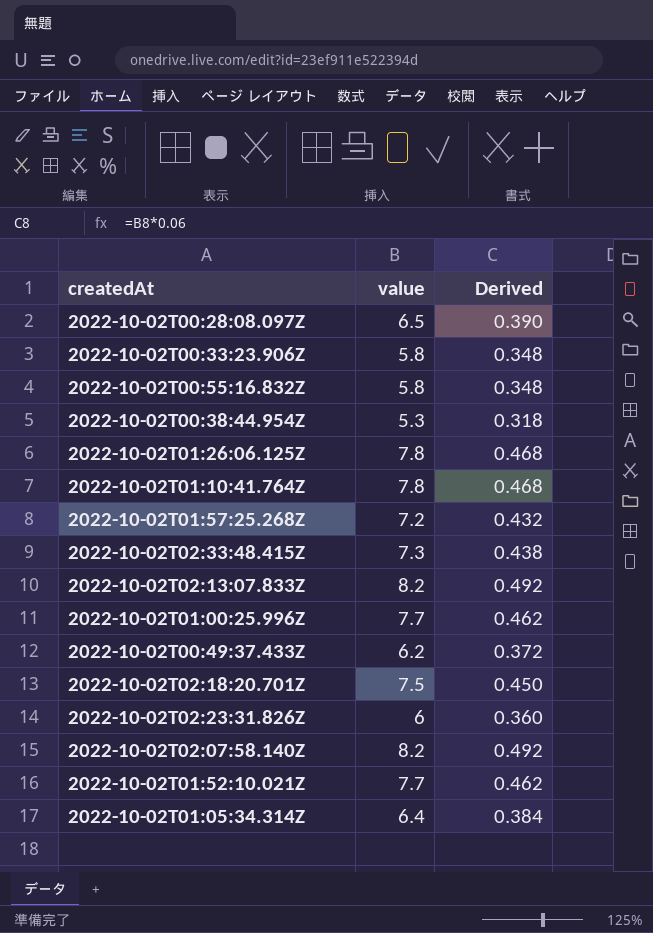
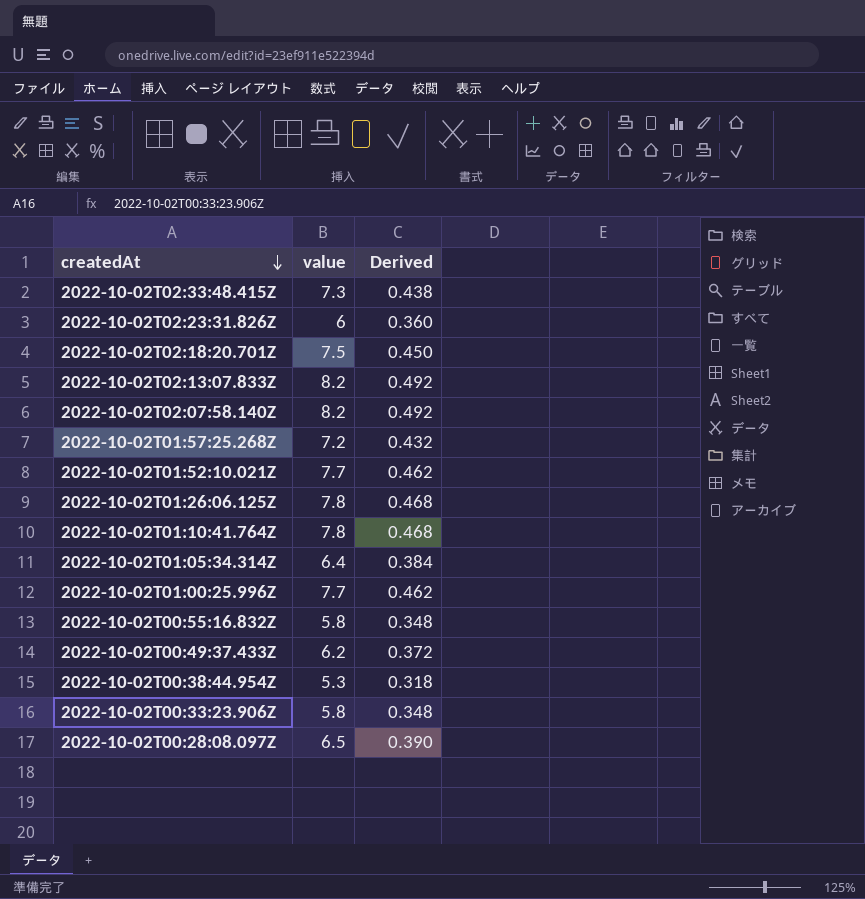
row order: none -> createdAt descending

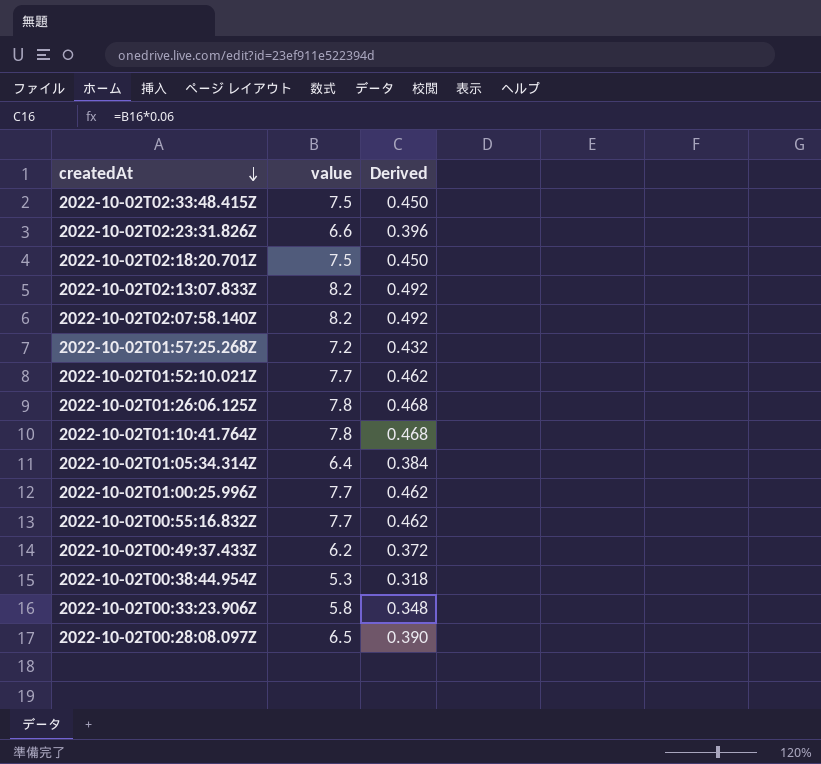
2022-10-02T02:33:48.415Z | value: 7.3 -> 7.5
2022-10-02T02:33:48.415Z | Derived: 0.438 -> 0.450
2022-10-02T02:23:31.826Z | value: 6 -> 6.6
2022-10-02T02:23:31.826Z | Derived: 0.360 -> 0.396
2022-10-02T00:55:16.832Z | value: 5.8 -> 7.7
2022-10-02T00:55:16.832Z | Derived: 0.348 -> 0.462

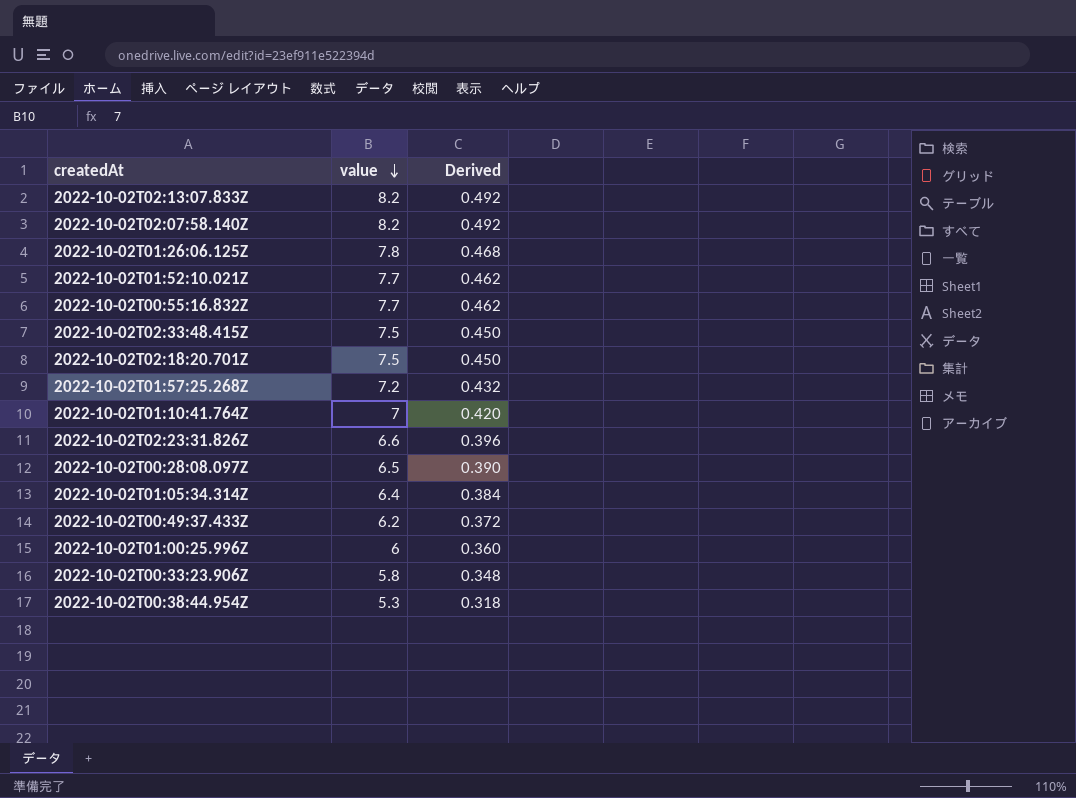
row order: createdAt descending -> value descending
2022-10-02T01:10:41.764Z | value: 7.8 -> 7
2022-10-02T01:10:41.764Z | Derived: 0.468 -> 0.420
2022-10-02T01:00:25.996Z | value: 7.7 -> 6
2022-10-02T01:00:25.996Z | Derived: 0.462 -> 0.360

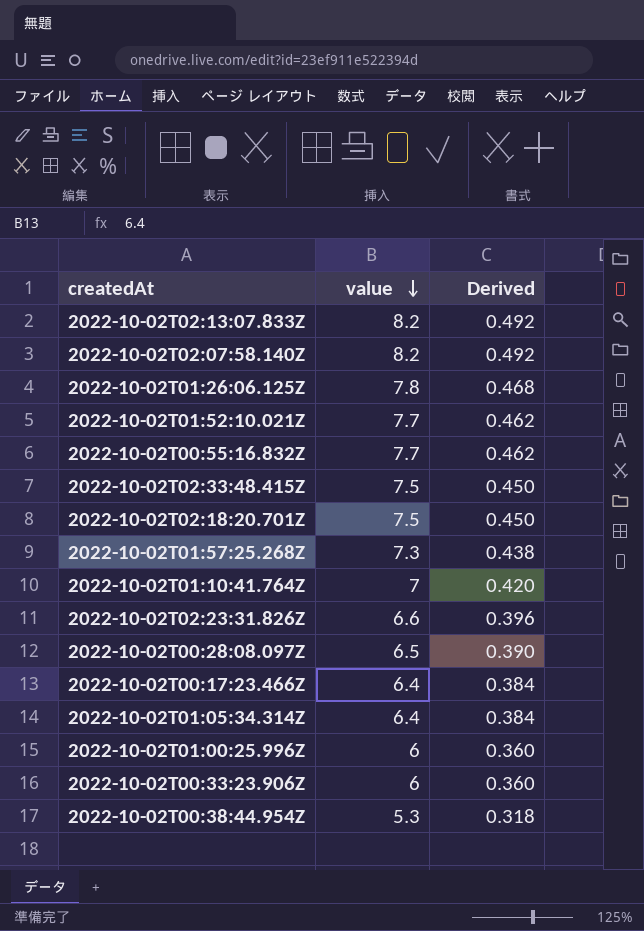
row 2022-10-02T00:49:37.433Z: 6.2 | 0.372 -> none
2022-10-02T01:57:25.268Z | value: 7.2 -> 7.3
2022-10-02T01:57:25.268Z | Derived: 0.432 -> 0.438
row 2022-10-02T00:17:23.466Z: none -> 6.4 | 0.384
2022-10-02T00:33:23.906Z | value: 5.8 -> 6
2022-10-02T00:33:23.906Z | Derived: 0.348 -> 0.360

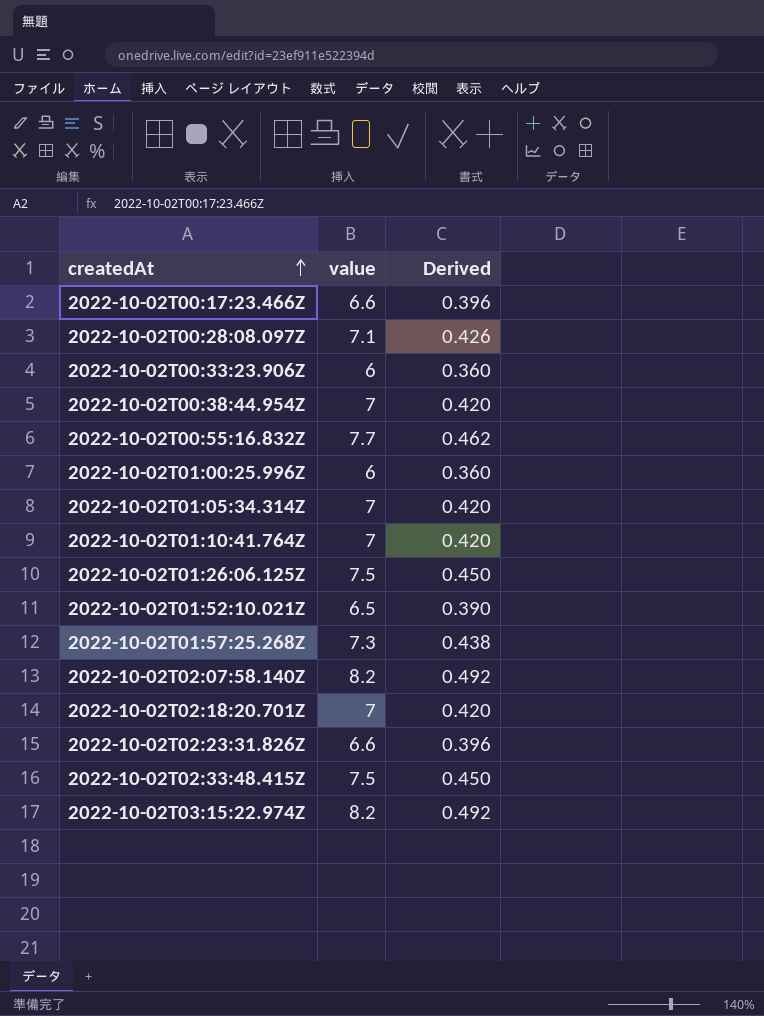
row order: value descending -> createdAt ascending
row 2022-10-02T02:13:07.833Z: 8.2 | 0.492 -> none
2022-10-02T00:17:23.466Z | value: 6.4 -> 6.6
2022-10-02T00:17:23.466Z | Derived: 0.384 -> 0.396
2022-10-02T00:28:08.097Z | value: 6.5 -> 7.1
2022-10-02T00:28:08.097Z | Derived: 0.390 -> 0.426
2022-10-02T00:38:44.954Z | value: 5.3 -> 7
2022-10-02T00:38:44.954Z | Derived: 0.318 -> 0.420
2022-10-02T01:05:34.314Z | value: 6.4 -> 7
2022-10-02T01:05:34.314Z | Derived: 0.384 -> 0.420
2022-10-02T01:26:06.125Z | value: 7.8 -> 7.5
2022-10-02T01:26:06.125Z | Derived: 0.468 -> 0.450
2022-10-02T01:52:10.021Z | value: 7.7 -> 6.5
2022-10-02T01:52:10.021Z | Derived: 0.462 -> 0.390
2022-10-02T02:18:20.701Z | value: 7.5 -> 7
2022-10-02T02:18:20.701Z | Derived: 0.450 -> 0.420
row 2022-10-02T03:15:22.974Z: none -> 8.2 | 0.492

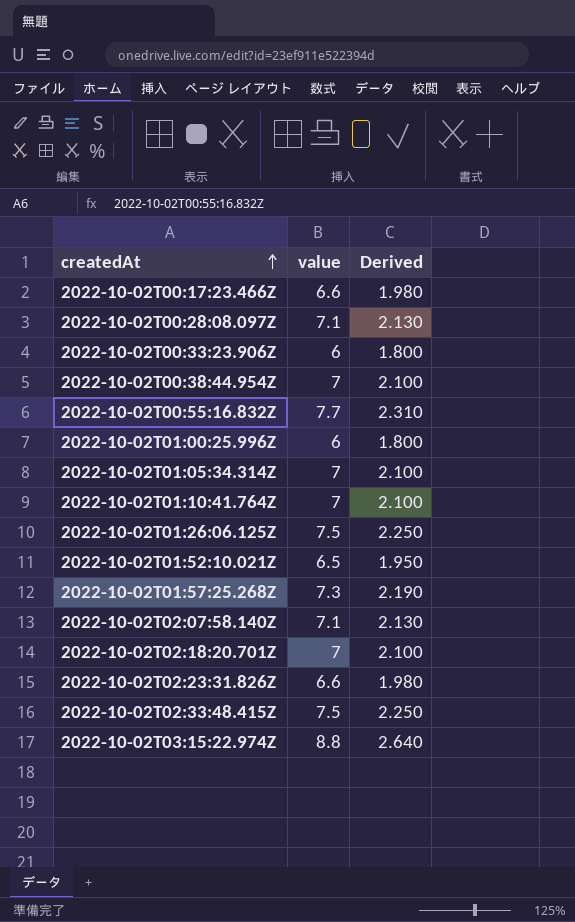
column Derived | formula: [value] * 0.06 -> [value] * 0.3
2022-10-02T02:07:58.140Z | value: 8.2 -> 7.1
2022-10-02T03:15:22.974Z | value: 8.2 -> 8.8

